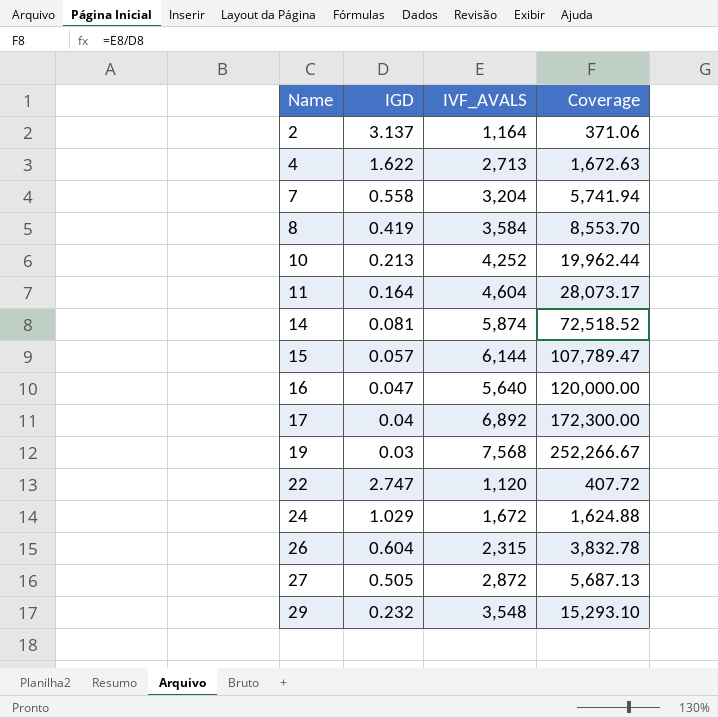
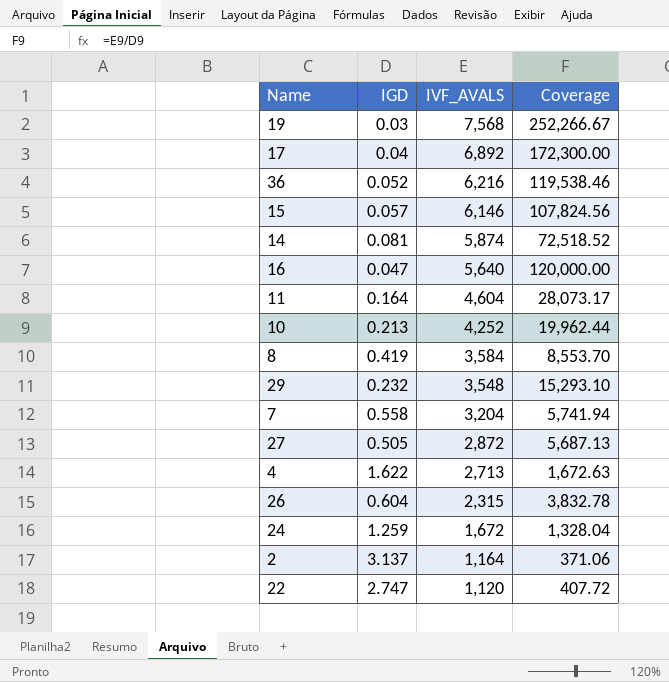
row order: Name ascending -> IVF_AVALS descending
row 36: none -> 0.052 | 6,216 | 119,538.46
15 | IVF_AVALS: 6,144 -> 6,146
15 | Coverage: 107,789.47 -> 107,824.56
24 | IGD: 1.029 -> 1.259
24 | Coverage: 1,624.88 -> 1,328.04

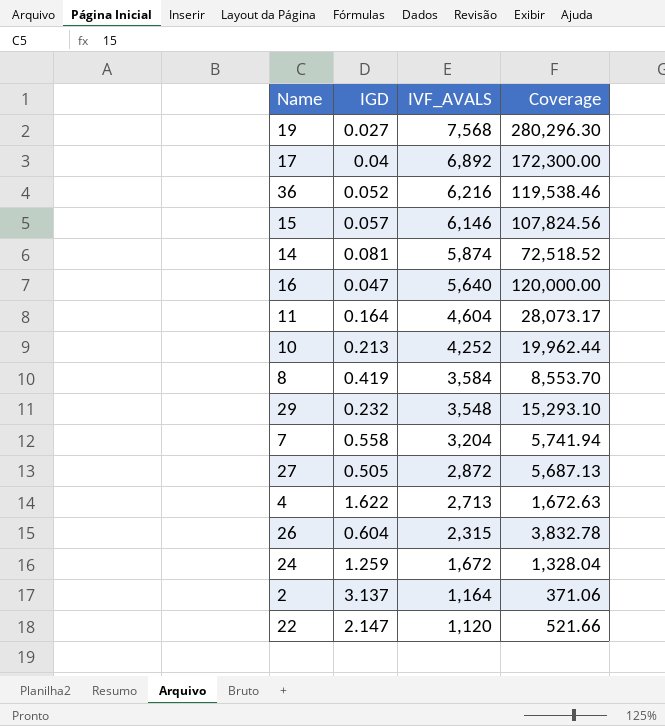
19 | IGD: 0.03 -> 0.027
19 | Coverage: 252,266.67 -> 280,296.30
22 | IGD: 2.747 -> 2.147
22 | Coverage: 407.72 -> 521.66

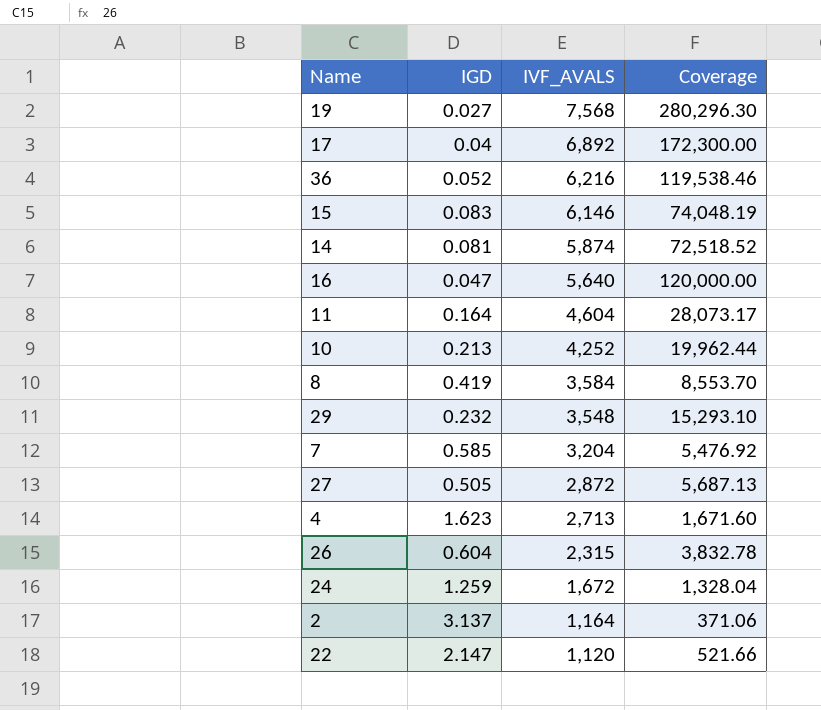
15 | IGD: 0.057 -> 0.083
15 | Coverage: 107,824.56 -> 74,048.19
7 | IGD: 0.558 -> 0.585
7 | Coverage: 5,741.94 -> 5,476.92
4 | IGD: 1.622 -> 1.623
4 | Coverage: 1,672.63 -> 1,671.60

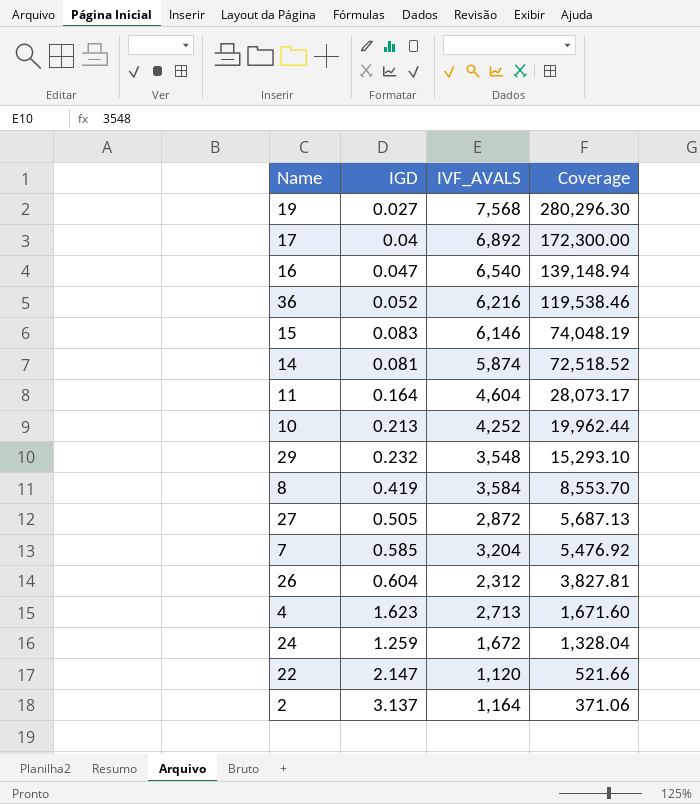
row order: IVF_AVALS descending -> Coverage descending
16 | IVF_AVALS: 5,640 -> 6,540
16 | Coverage: 120,000.00 -> 139,148.94
26 | IVF_AVALS: 2,315 -> 2,312
26 | Coverage: 3,832.78 -> 3,827.81

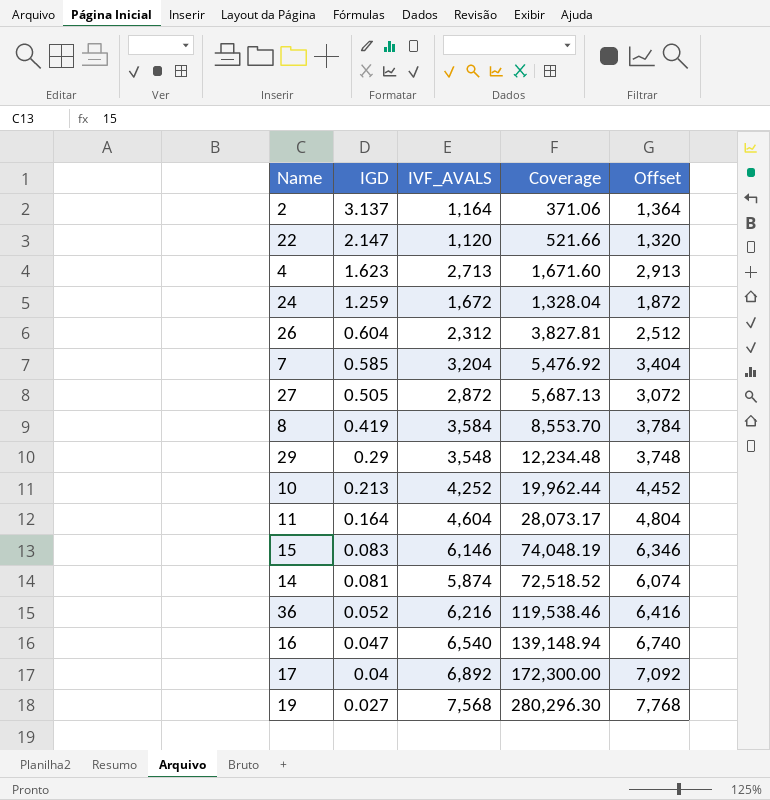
row order: Coverage descending -> IGD descending
column Offset | formula: none -> [IVF_AVALS] + 200
29 | IGD: 0.232 -> 0.29
29 | Coverage: 15,293.10 -> 12,234.48

